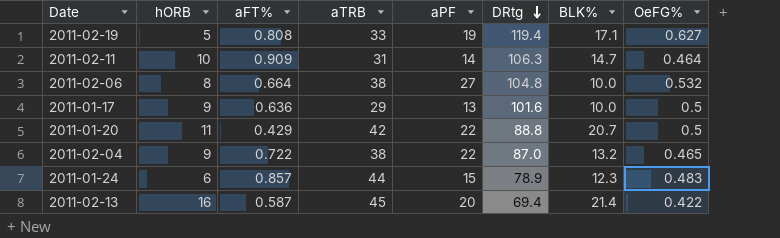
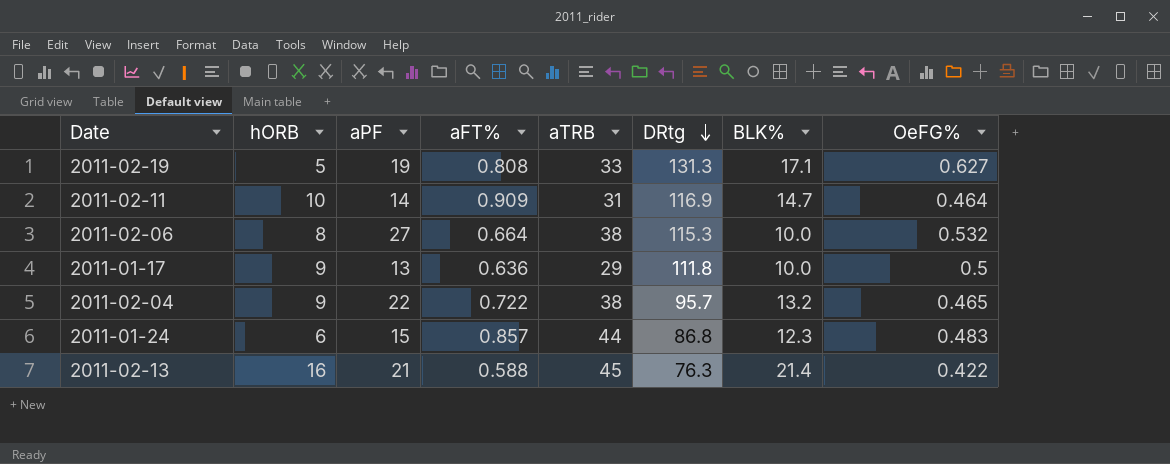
column aPF | position: 5 -> 3
row 2011-01-20: 11 | 0.429 | 42 | 22 | 88.8 | 20.7 | 0.5 -> none
2011-02-19 | DRtg: 119.4 -> 131.3
2011-02-11 | DRtg: 106.3 -> 116.9
2011-02-06 | DRtg: 104.8 -> 115.3
2011-01-17 | DRtg: 101.6 -> 111.8
2011-02-04 | DRtg: 87.0 -> 95.7
2011-01-24 | DRtg: 78.9 -> 86.8
2011-02-13 | aPF: 20 -> 21
2011-02-13 | aFT%: 0.587 -> 0.588
2011-02-13 | DRtg: 69.4 -> 76.3

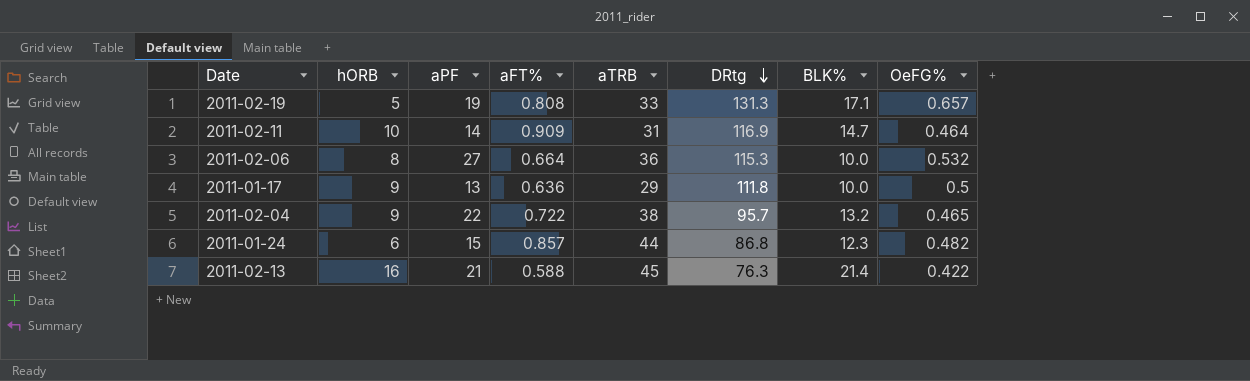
2011-02-19 | OeFG%: 0.627 -> 0.657
2011-02-06 | aTRB: 38 -> 36
2011-01-24 | OeFG%: 0.483 -> 0.482

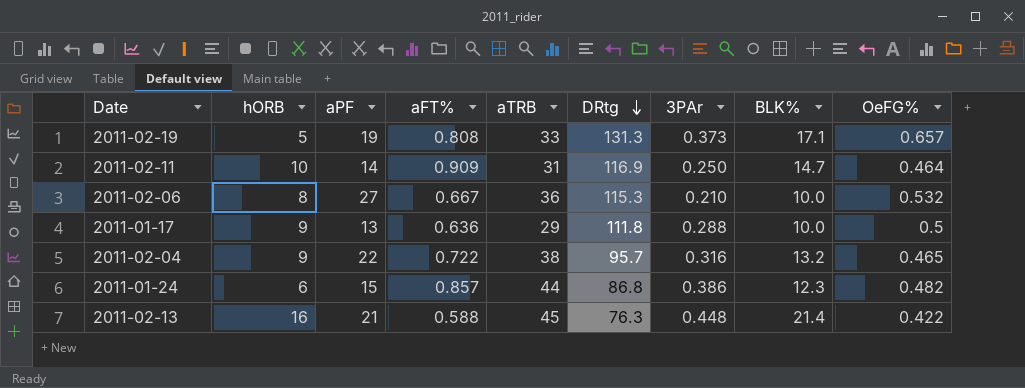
column 3PAr | position: none -> 7
2011-02-06 | aFT%: 0.664 -> 0.667

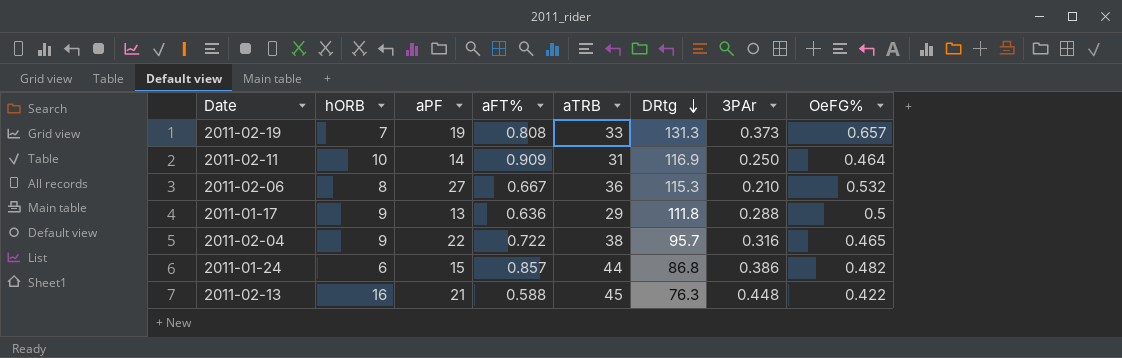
column BLK% | position: 8 -> none
2011-02-19 | hORB: 5 -> 7

